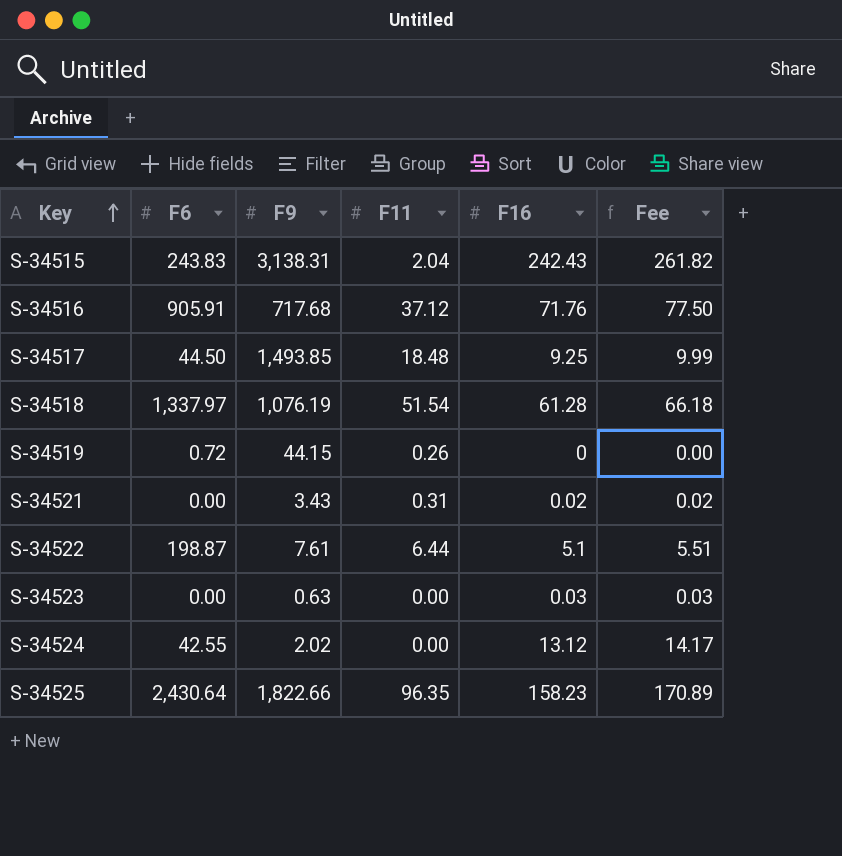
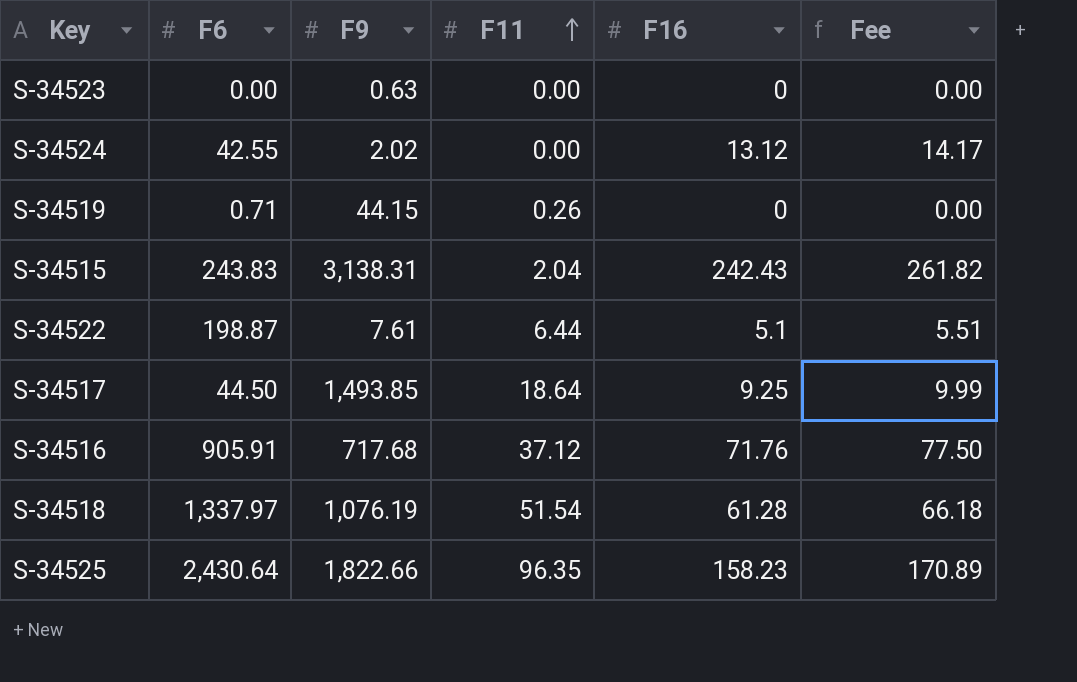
row order: Key ascending -> F11 ascending
row S-34521: 0.00 | 3.43 | 0.31 | 0.02 | 0.02 -> none
S-34523 | F16: 0.03 -> 0
S-34523 | Fee: 0.03 -> 0.00
S-34519 | F6: 0.72 -> 0.71
S-34517 | F11: 18.48 -> 18.64

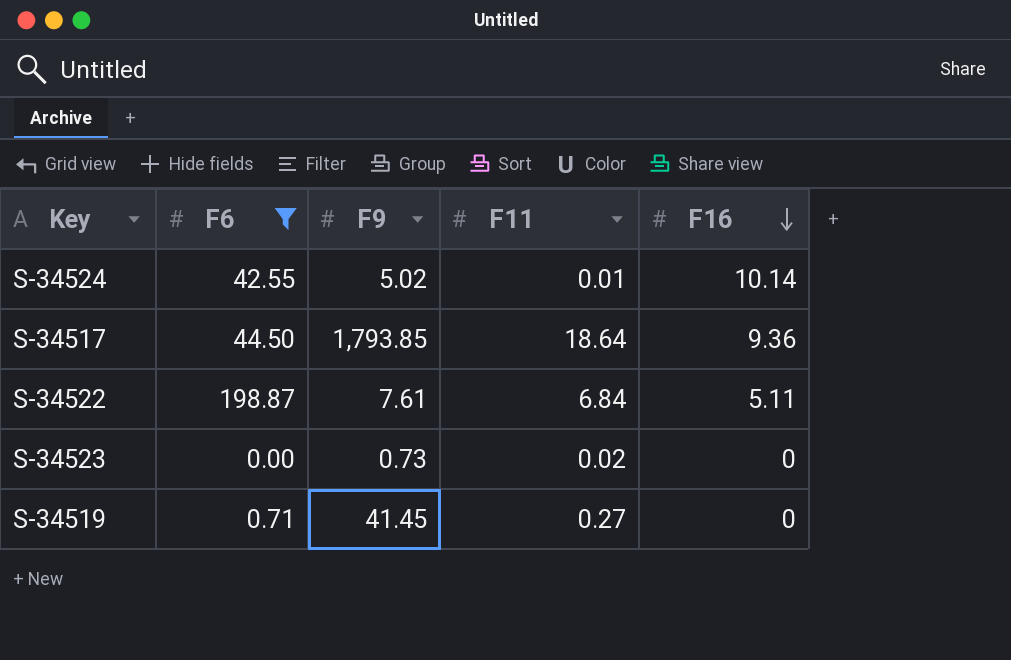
filter: none -> F6 <= 198.87
row order: F11 ascending -> F16 descending
column Fee | formula: [F16] * 1.08 -> none
S-34524 | F9: 2.02 -> 5.02
S-34524 | F11: 0.00 -> 0.01
S-34524 | F16: 13.12 -> 10.14
S-34517 | F9: 1,493.85 -> 1,793.85
S-34517 | F16: 9.25 -> 9.36
S-34522 | F11: 6.44 -> 6.84
S-34522 | F16: 5.1 -> 5.11
S-34523 | F9: 0.63 -> 0.73
S-34523 | F11: 0.00 -> 0.02
S-34519 | F9: 44.15 -> 41.45
S-34519 | F11: 0.26 -> 0.27

